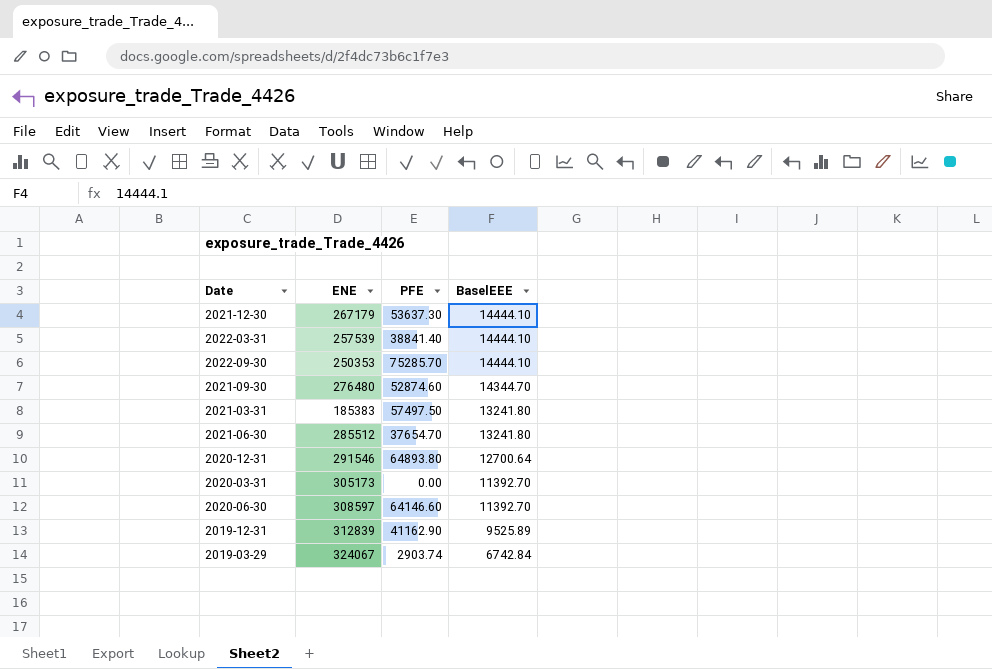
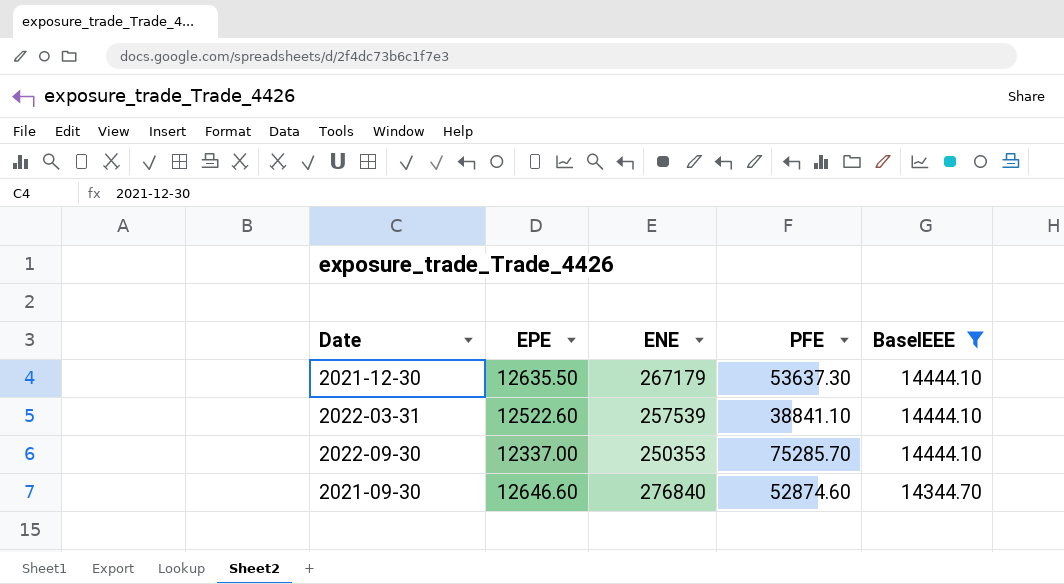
filter: none -> BaselEEE >= 14344.70
column EPE | position: none -> 2
2022-03-31 | PFE: 38841.40 -> 38841.10
2021-09-30 | ENE: 276480 -> 276840

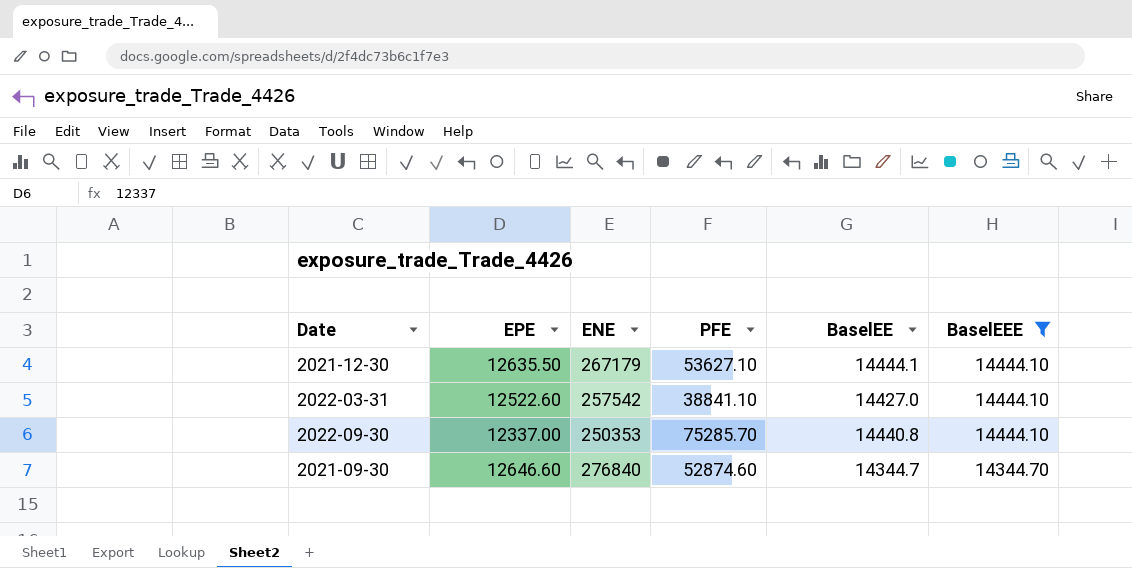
column BaselEE | position: none -> 5
2021-12-30 | PFE: 53637.30 -> 53627.10
2022-03-31 | ENE: 257539 -> 257542

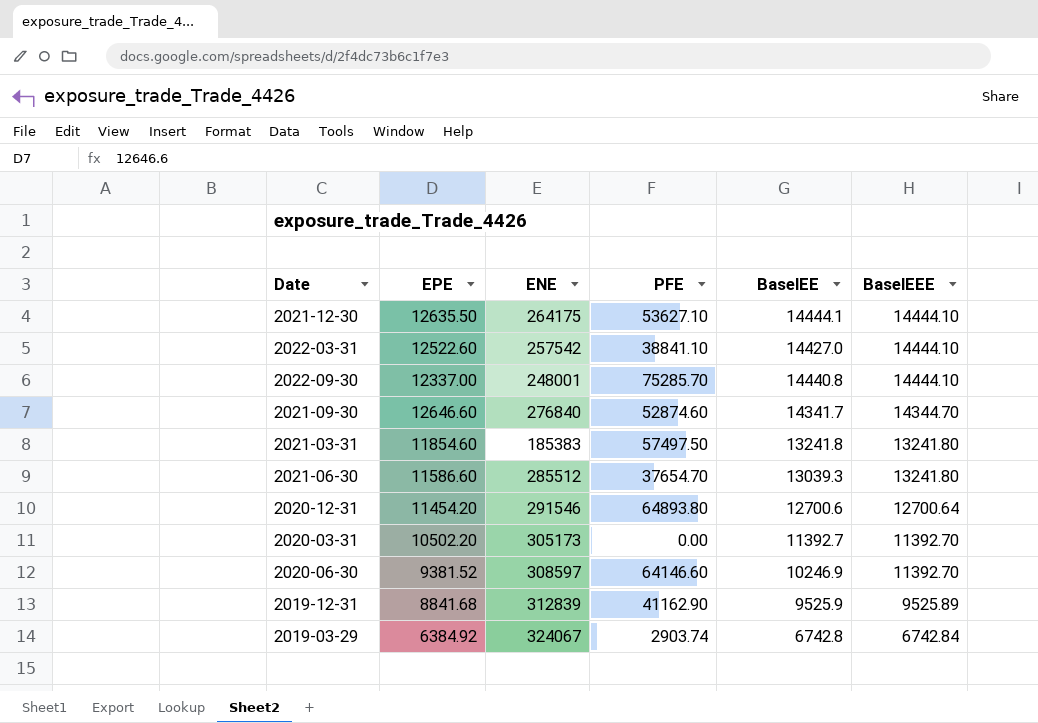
filter: BaselEEE >= 14344.70 -> none
2021-12-30 | ENE: 267179 -> 264175
2022-09-30 | ENE: 250353 -> 248001
2021-09-30 | BaselEE: 14344.7 -> 14341.7

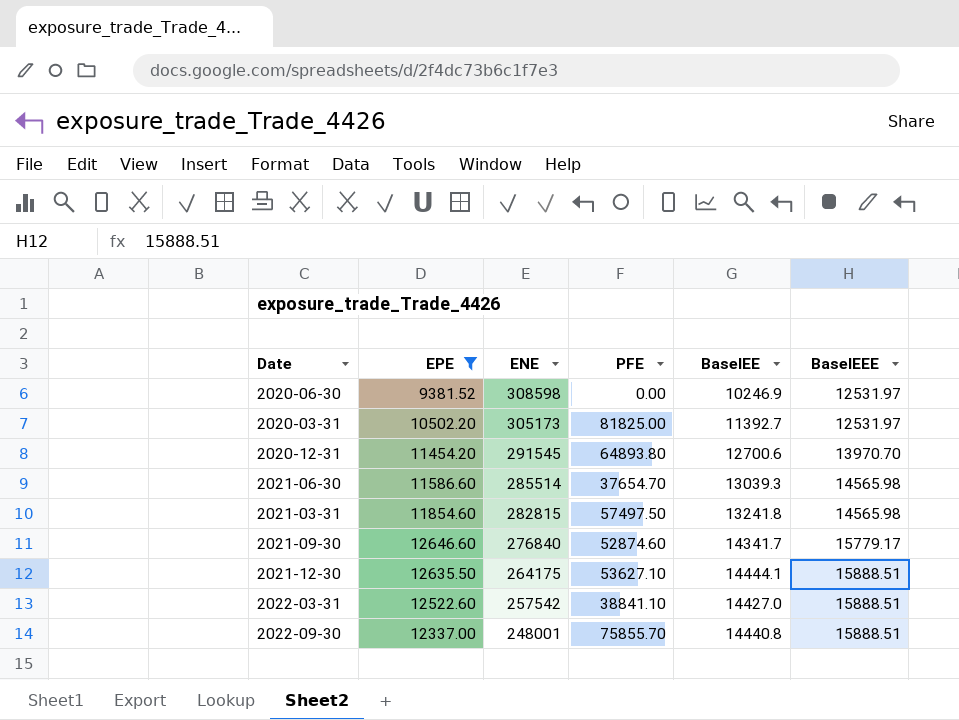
filter: none -> EPE >= 9381.52
row order: BaselEEE descending -> ENE descending
2020-06-30 | ENE: 308597 -> 308598
2020-06-30 | PFE: 64146.60 -> 0.00
2020-06-30 | BaselEEE: 11392.70 -> 12531.97
2020-03-31 | PFE: 0.00 -> 81825.00
2020-03-31 | BaselEEE: 11392.70 -> 12531.97
2020-12-31 | ENE: 291546 -> 291545
2020-12-31 | BaselEEE: 12700.64 -> 13970.70
2021-06-30 | ENE: 285512 -> 285514
2021-06-30 | BaselEEE: 13241.80 -> 14565.98
2021-03-31 | ENE: 185383 -> 282815
2021-03-31 | BaselEEE: 13241.80 -> 14565.98
2021-09-30 | BaselEEE: 14344.70 -> 15779.17
2021-12-30 | BaselEEE: 14444.10 -> 15888.51
2022-03-31 | BaselEEE: 14444.10 -> 15888.51
2022-09-30 | PFE: 75285.70 -> 75855.70
2022-09-30 | BaselEEE: 14444.10 -> 15888.51

